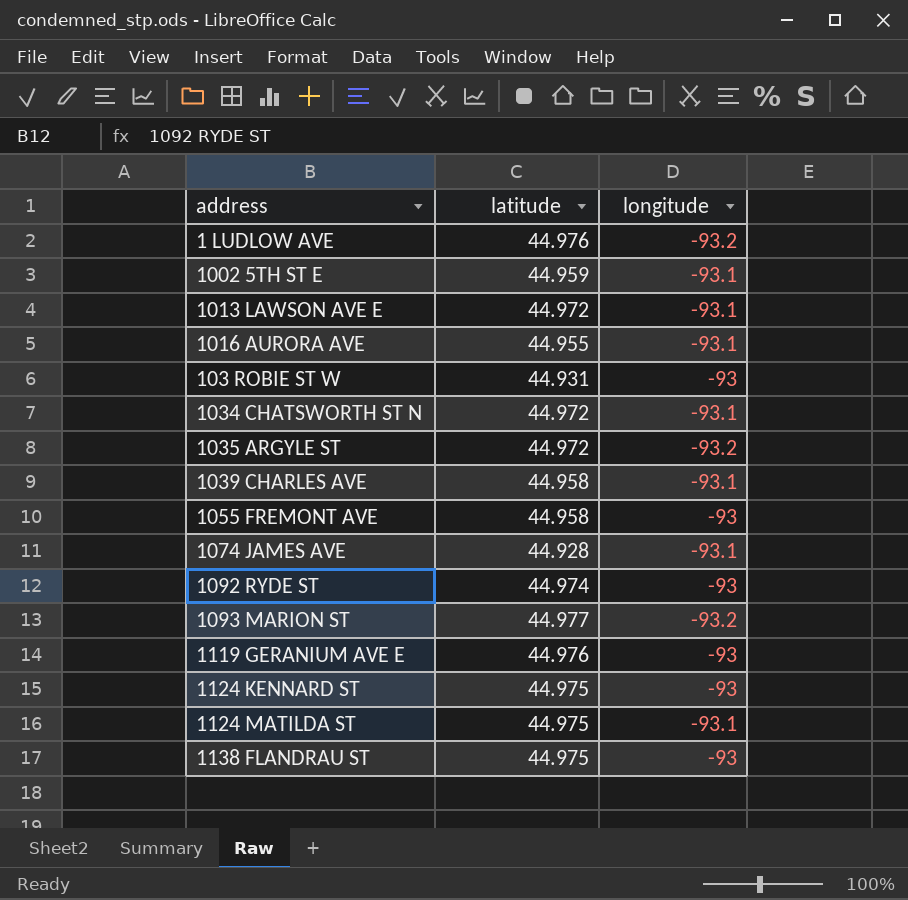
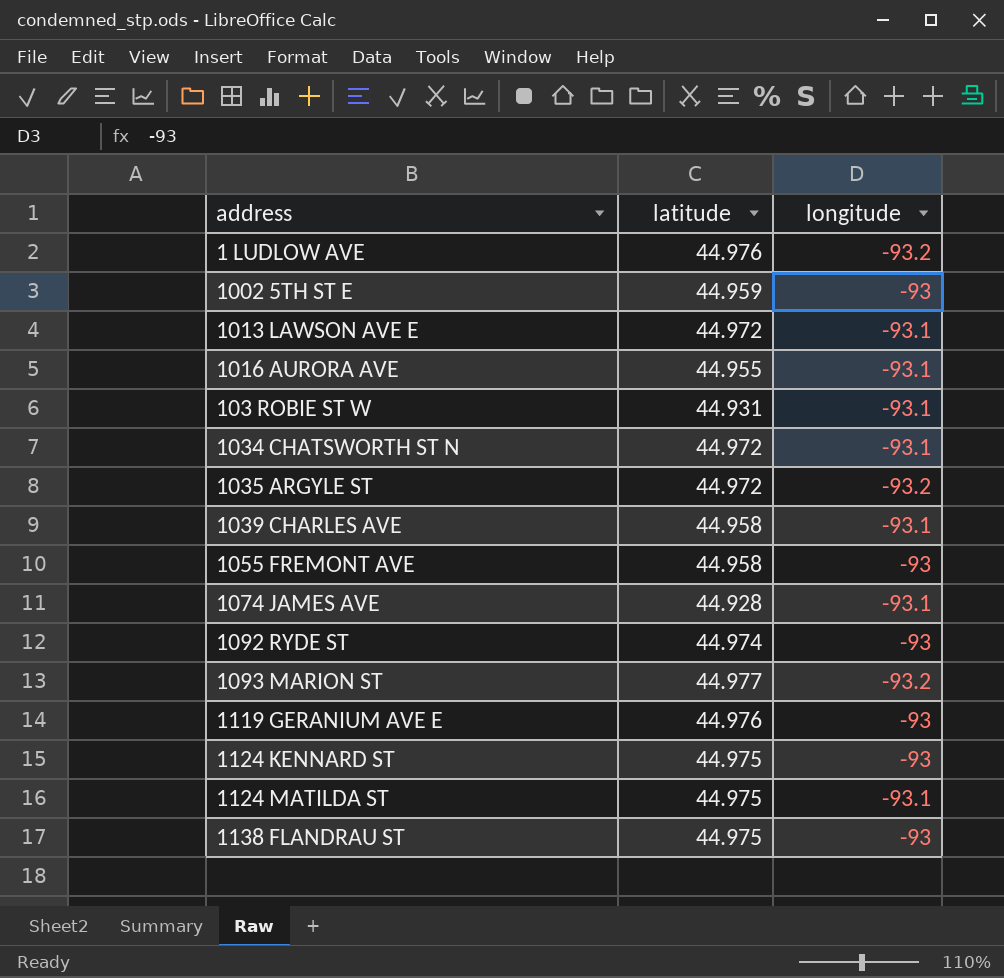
1002 5TH ST E | longitude: -93.1 -> -93
103 ROBIE ST W | longitude: -93 -> -93.1

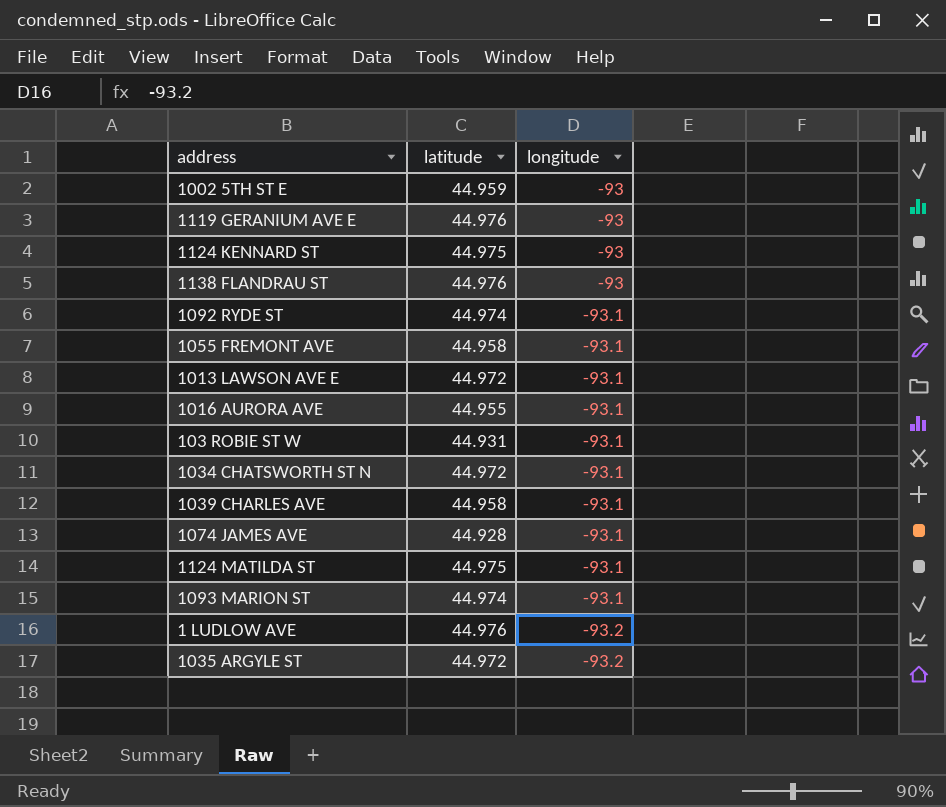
row order: none -> longitude descending
1138 FLANDRAU ST | latitude: 44.975 -> 44.976
1092 RYDE ST | longitude: -93 -> -93.1
1055 FREMONT AVE | longitude: -93 -> -93.1
1093 MARION ST | latitude: 44.977 -> 44.974
1093 MARION ST | longitude: -93.2 -> -93.1

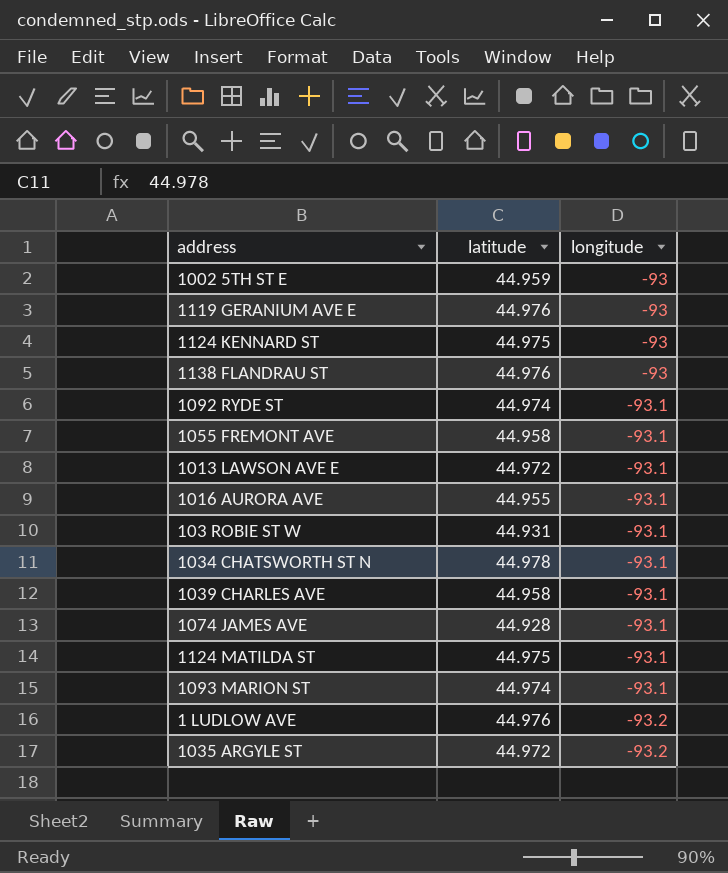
1034 CHATSWORTH ST N | latitude: 44.972 -> 44.978

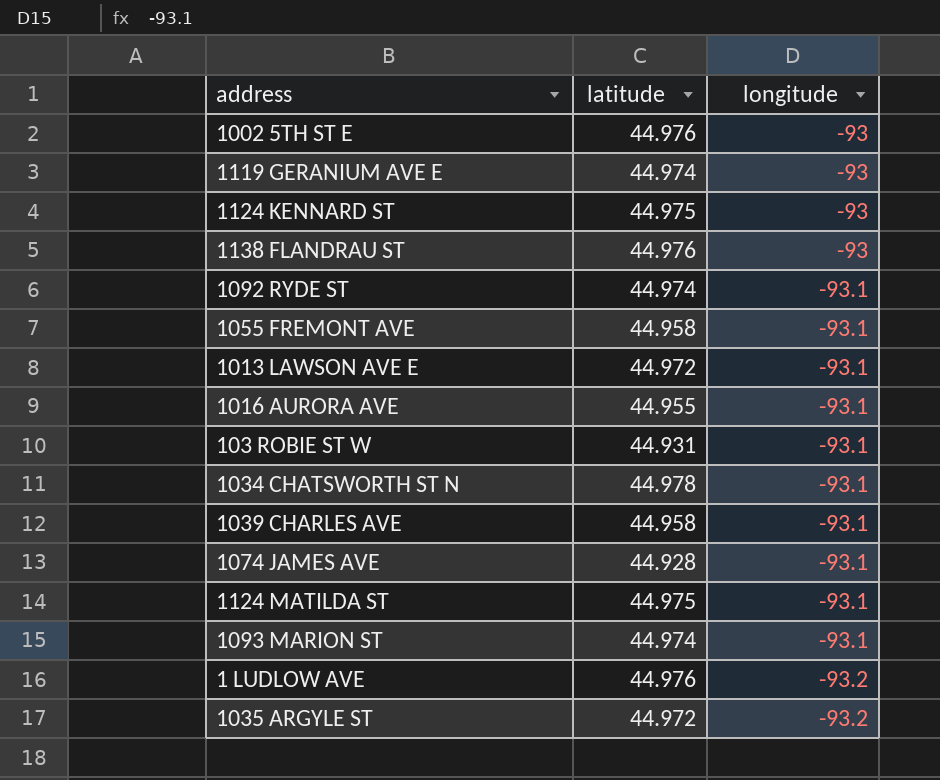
1002 5TH ST E | latitude: 44.959 -> 44.976
1119 GERANIUM AVE E | latitude: 44.976 -> 44.974

